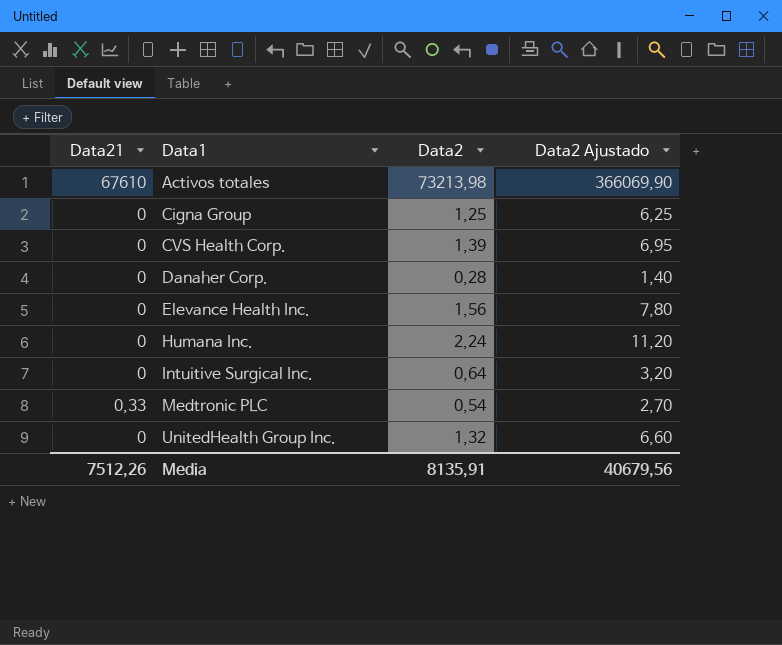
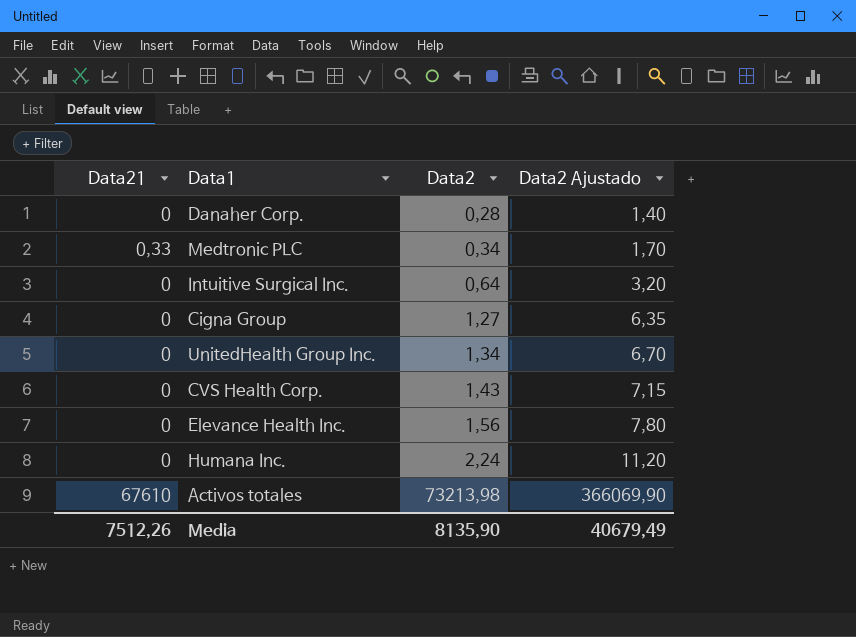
row order: Data1 ascending -> Data2 ascending
Medtronic PLC | Data2: 0,54 -> 0,34
Medtronic PLC | Data2 Ajustado: 2,70 -> 1,70
Cigna Group | Data2: 1,25 -> 1,27
Cigna Group | Data2 Ajustado: 6,25 -> 6,35
UnitedHealth Group Inc. | Data2: 1,32 -> 1,34
UnitedHealth Group Inc. | Data2 Ajustado: 6,60 -> 6,70
CVS Health Corp. | Data2: 1,39 -> 1,43
CVS Health Corp. | Data2 Ajustado: 6,95 -> 7,15
Media | Data2: 8135,91 -> 8135,90
Media | Data2 Ajustado: 40679,56 -> 40679,49

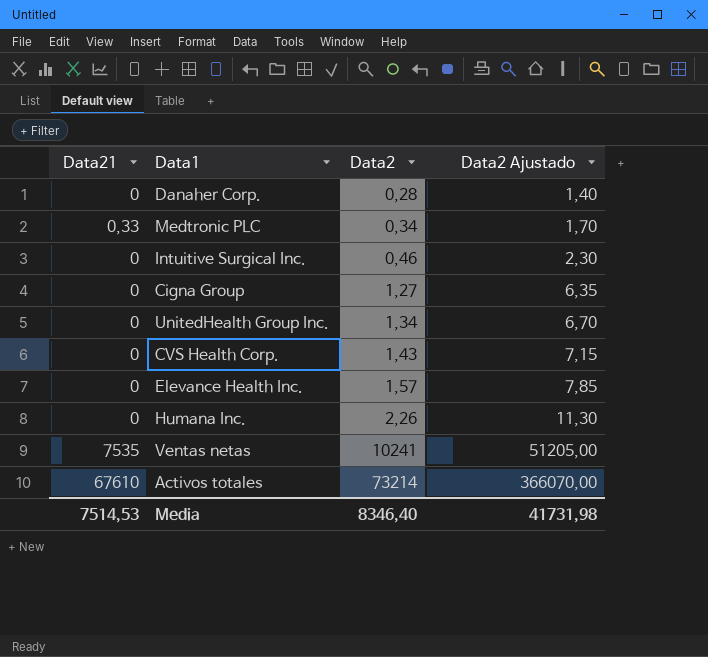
Intuitive Surgical Inc. | Data2: 0,64 -> 0,46
Intuitive Surgical Inc. | Data2 Ajustado: 3,20 -> 2,30
Elevance Health Inc. | Data2: 1,56 -> 1,57
Elevance Health Inc. | Data2 Ajustado: 7,80 -> 7,85
Humana Inc. | Data2: 2,24 -> 2,26
Humana Inc. | Data2 Ajustado: 11,20 -> 11,30
row Ventas netas: none -> 7535 | 10241 | 51205,00
Activos totales | Data2: 73213,98 -> 73214
Activos totales | Data2 Ajustado: 366069,90 -> 366070,00
Media | Data21: 7512,26 -> 7514,53
Media | Data2: 8135,90 -> 8346,40
Media | Data2 Ajustado: 40679,49 -> 41731,98

